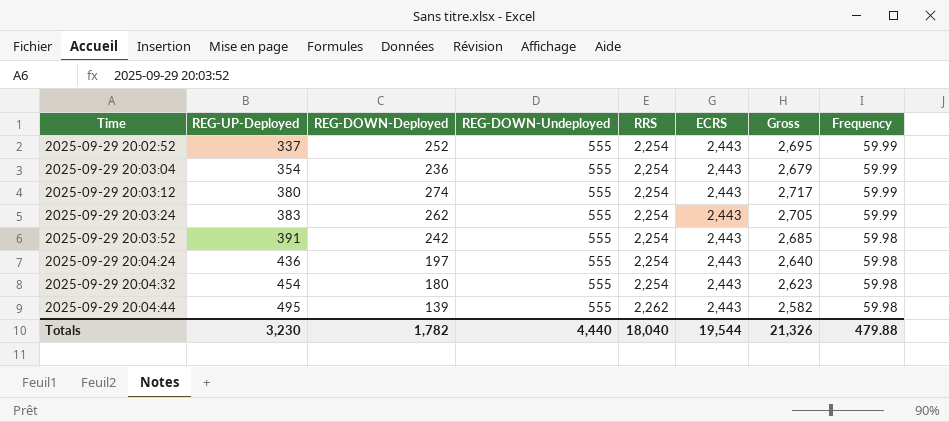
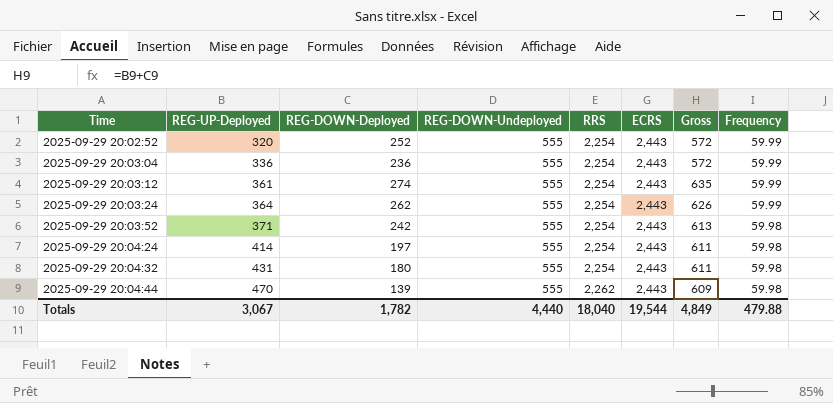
column Gross | formula: [REG-DOWN-Deployed] + [ECRS] -> [REG-UP-Deployed] + [REG-DOWN-Deployed]
2025-09-29 20:02:52 | REG-UP-Deployed: 337 -> 320
2025-09-29 20:03:04 | REG-UP-Deployed: 354 -> 336
2025-09-29 20:03:12 | REG-UP-Deployed: 380 -> 361
2025-09-29 20:03:24 | REG-UP-Deployed: 383 -> 364
2025-09-29 20:03:52 | REG-UP-Deployed: 391 -> 371
2025-09-29 20:04:24 | REG-UP-Deployed: 436 -> 414
2025-09-29 20:04:32 | REG-UP-Deployed: 454 -> 431
2025-09-29 20:04:44 | REG-UP-Deployed: 495 -> 470
Totals | REG-UP-Deployed: 3,230 -> 3,067
Totals | Gross: 21,326 -> 4,849

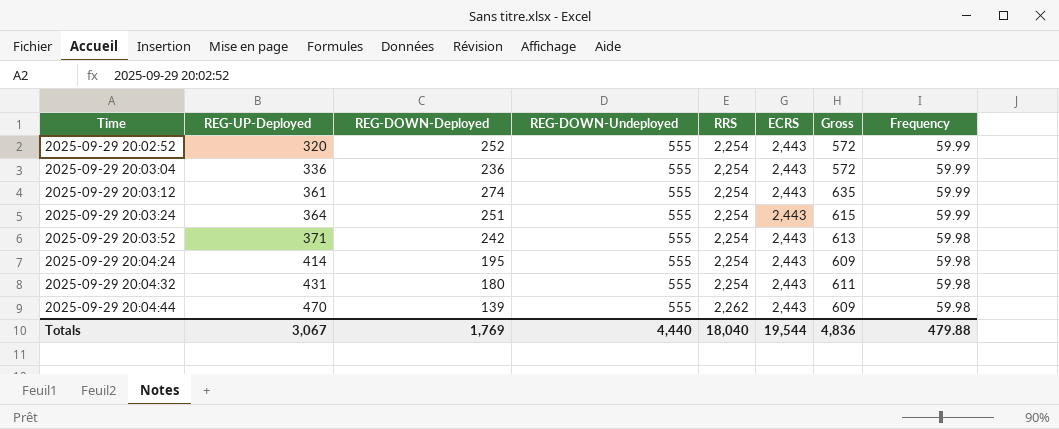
2025-09-29 20:03:24 | REG-DOWN-Deployed: 262 -> 251
2025-09-29 20:03:24 | Gross: 626 -> 615
2025-09-29 20:04:24 | REG-DOWN-Deployed: 197 -> 195
2025-09-29 20:04:24 | Gross: 611 -> 609
Totals | REG-DOWN-Deployed: 1,782 -> 1,769
Totals | Gross: 4,849 -> 4,836

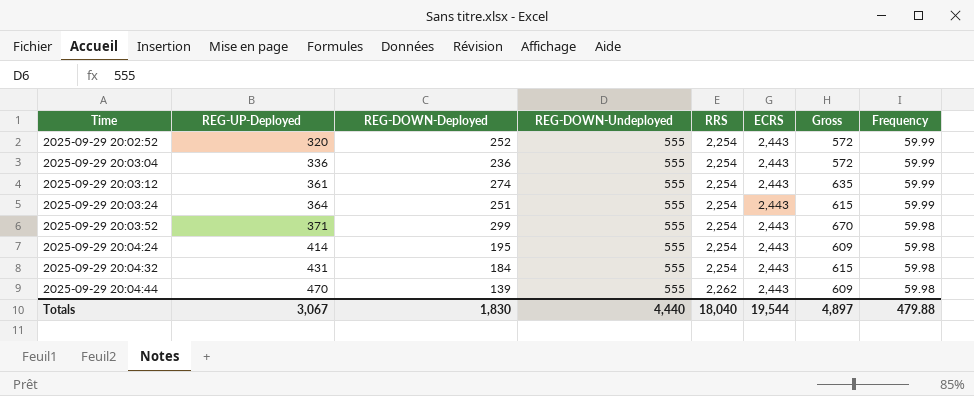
2025-09-29 20:03:52 | REG-DOWN-Deployed: 242 -> 299
2025-09-29 20:03:52 | Gross: 613 -> 670
2025-09-29 20:04:32 | REG-DOWN-Deployed: 180 -> 184
2025-09-29 20:04:32 | Gross: 611 -> 615
Totals | REG-DOWN-Deployed: 1,769 -> 1,830
Totals | Gross: 4,836 -> 4,897

